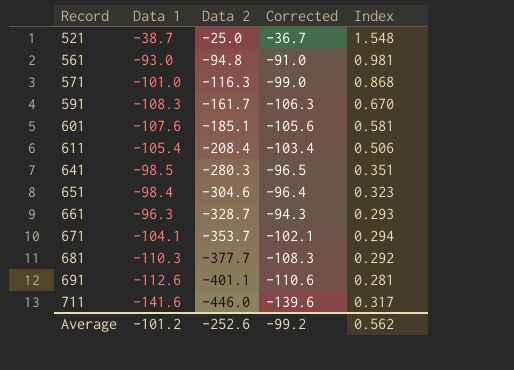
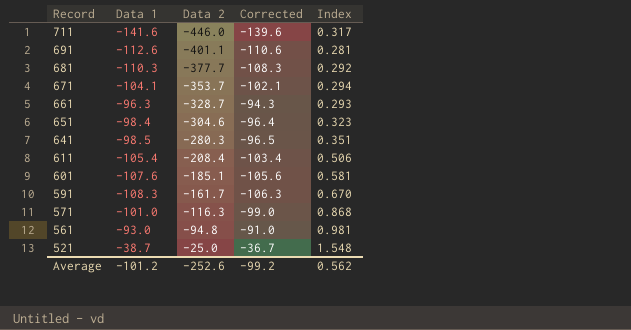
row order: Record ascending -> Record descending

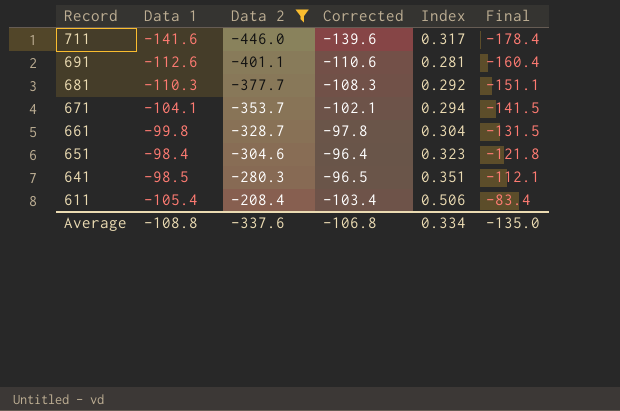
filter: none -> Data 2 <= -208.4
column Final | formula: none -> [Data 2] * 0.4
661 | Data 1: -96.3 -> -99.8
661 | Corrected: -94.3 -> -97.8
661 | Index: 0.293 -> 0.304
Average | Data 1: -101.2 -> -108.8
Average | Data 2: -252.6 -> -337.6
Average | Corrected: -99.2 -> -106.8
Average | Index: 0.562 -> 0.334

